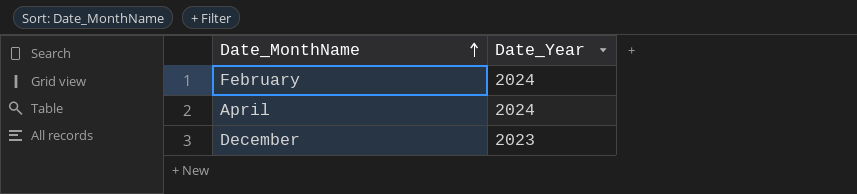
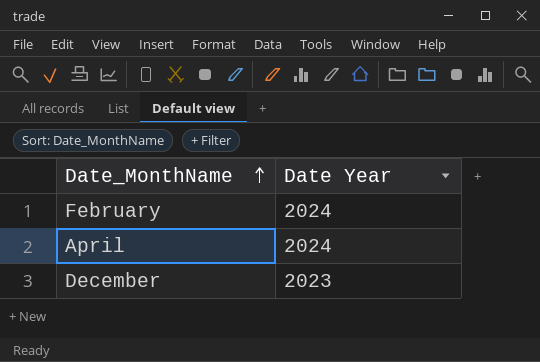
column name: Date_Year -> Date Year

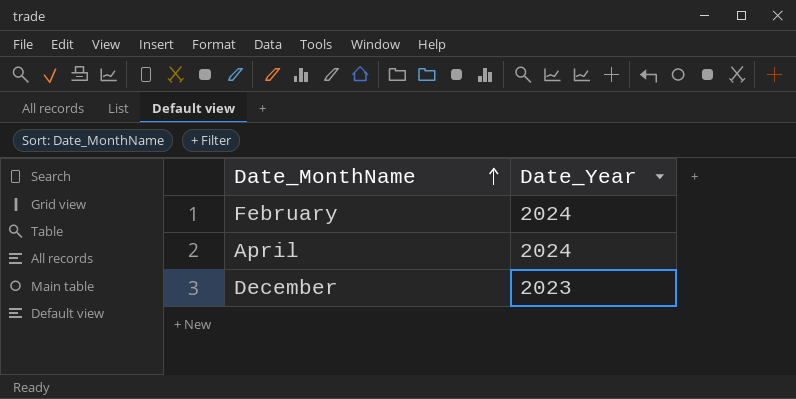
column name: Date Year -> Date_Year

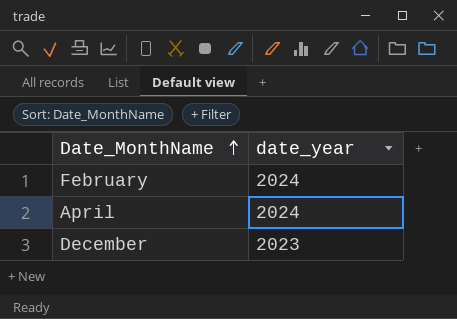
column name: Date_Year -> date_year

